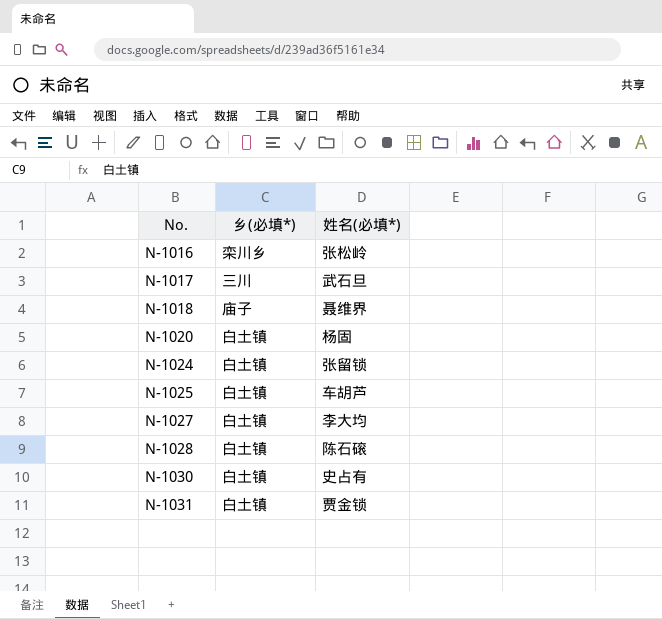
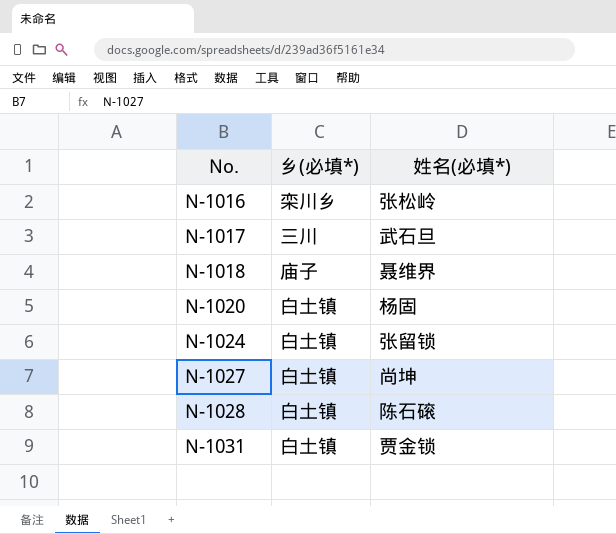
row N-1025: 白土镇 | 车胡芦 -> none
row N-1030: 白土镇 | 史占有 -> none
N-1027 | 姓名(必填*): 李大均 -> 尚坤

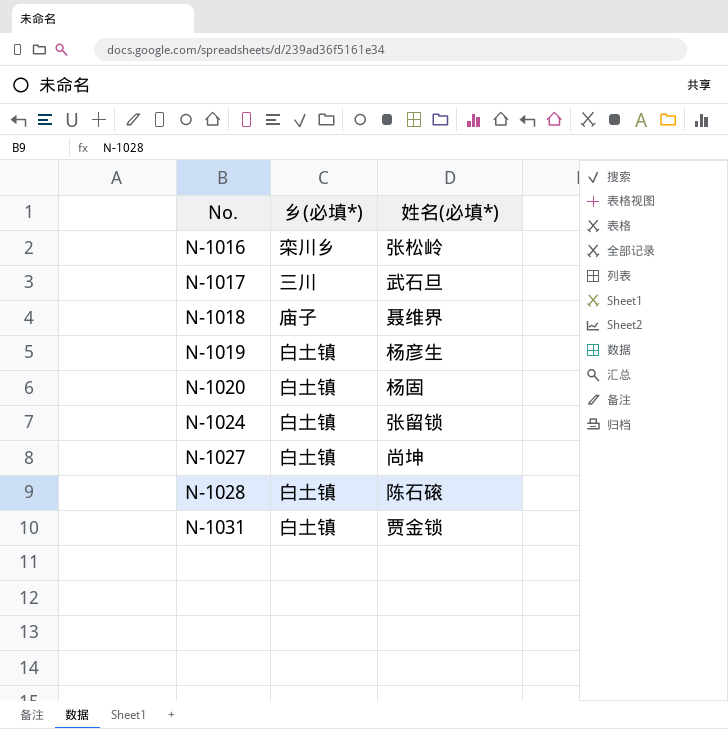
row N-1019: none -> 白土镇 | 杨彦生

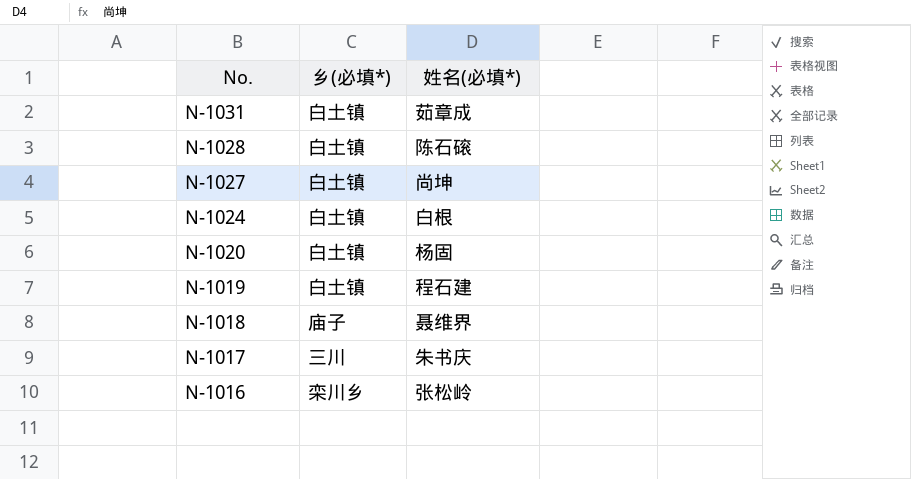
row order: No. ascending -> No. descending
N-1031 | 姓名(必填*): 贾金锁 -> 茹章成
N-1024 | 姓名(必填*): 张留锁 -> 白根
N-1019 | 姓名(必填*): 杨彦生 -> 程石建
N-1017 | 姓名(必填*): 武石旦 -> 朱书庆

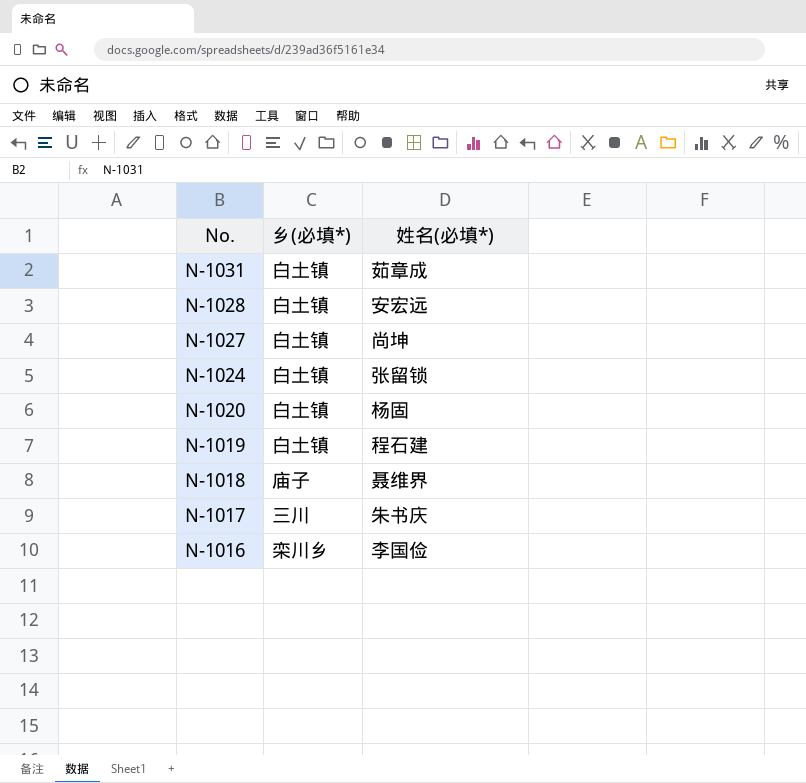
N-1028 | 姓名(必填*): 陈石磙 -> 安宏远
N-1024 | 姓名(必填*): 白根 -> 张留锁
N-1016 | 姓名(必填*): 张松岭 -> 李国俭

